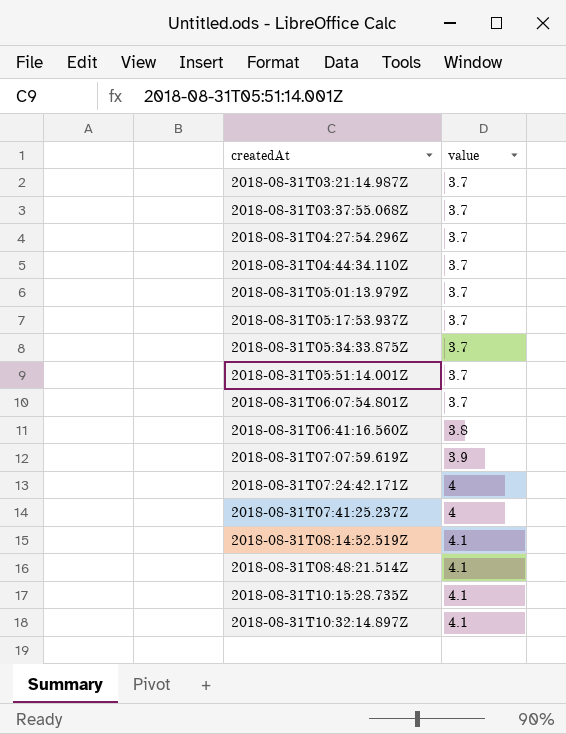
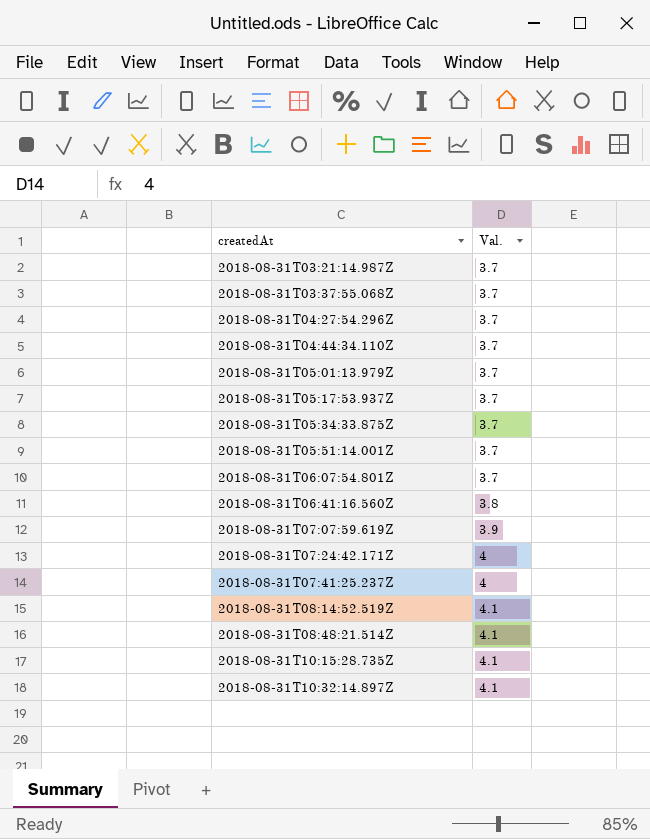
column name: value -> Val.

